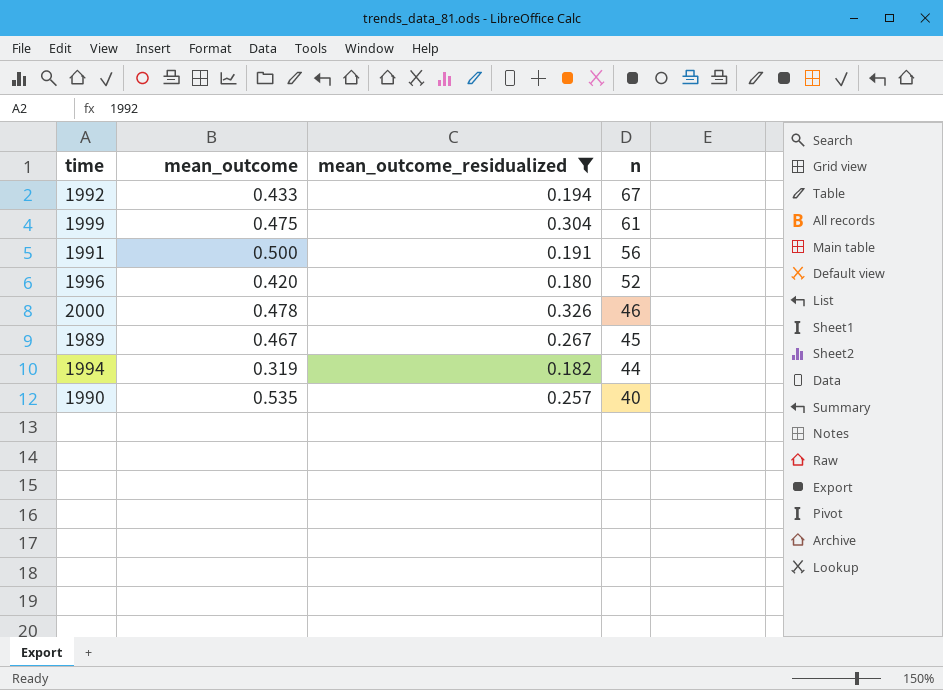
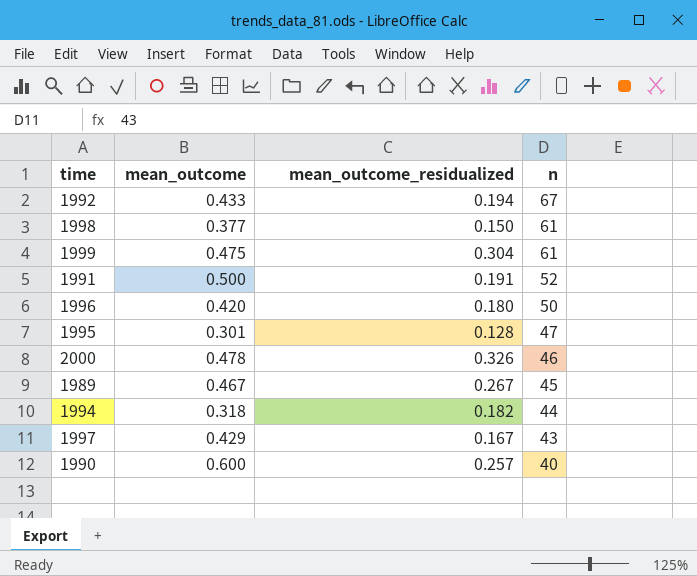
filter: mean_outcome_residualized >= 0.180 -> none
1991 | n: 56 -> 52
1996 | n: 52 -> 50
1994 | mean_outcome: 0.319 -> 0.318
1990 | mean_outcome: 0.535 -> 0.600

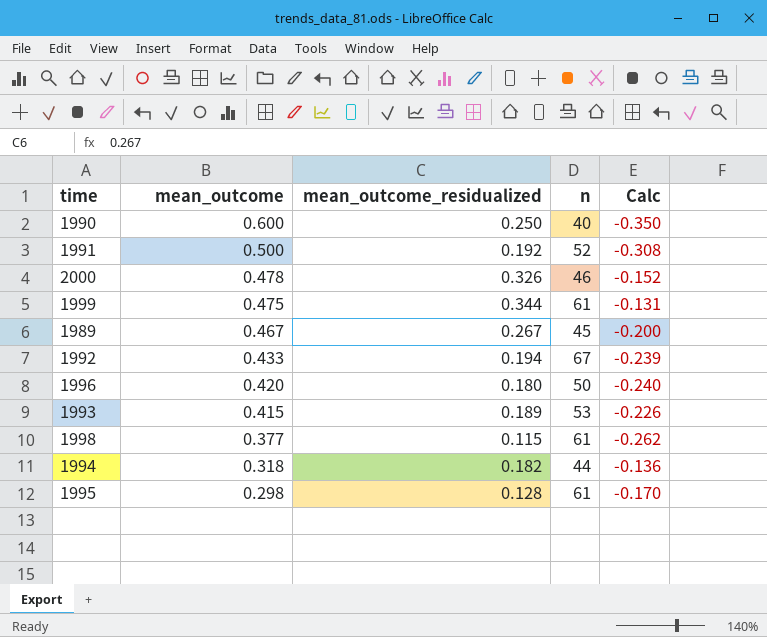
row order: n descending -> mean_outcome descending
column Calc | formula: none -> [mean_outcome_residualized] - [mean_outcome]
row 1997: 0.429 | 0.167 | 43 -> none
1990 | mean_outcome_residualized: 0.257 -> 0.250
1991 | mean_outcome_residualized: 0.191 -> 0.192
1999 | mean_outcome_residualized: 0.304 -> 0.344
row 1993: none -> 0.415 | 0.189 | 53 | -0.226
1998 | mean_outcome_residualized: 0.150 -> 0.115
1995 | mean_outcome: 0.301 -> 0.298
1995 | n: 47 -> 61

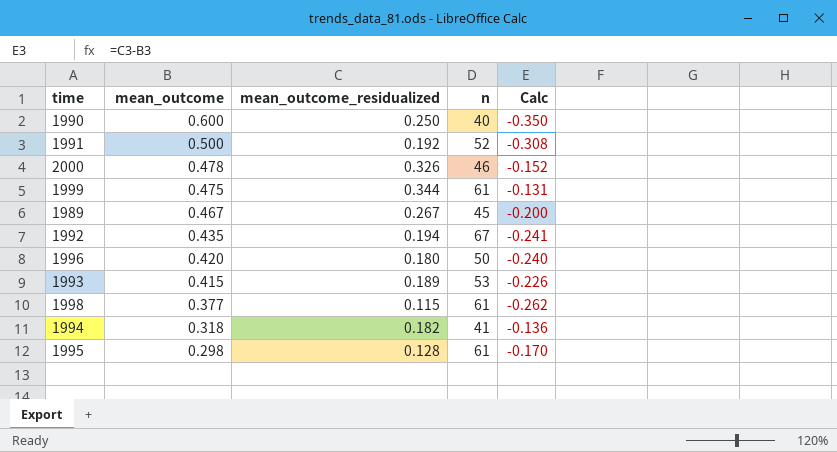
1992 | mean_outcome: 0.433 -> 0.435
1992 | Calc: -0.239 -> -0.241
1994 | n: 44 -> 41

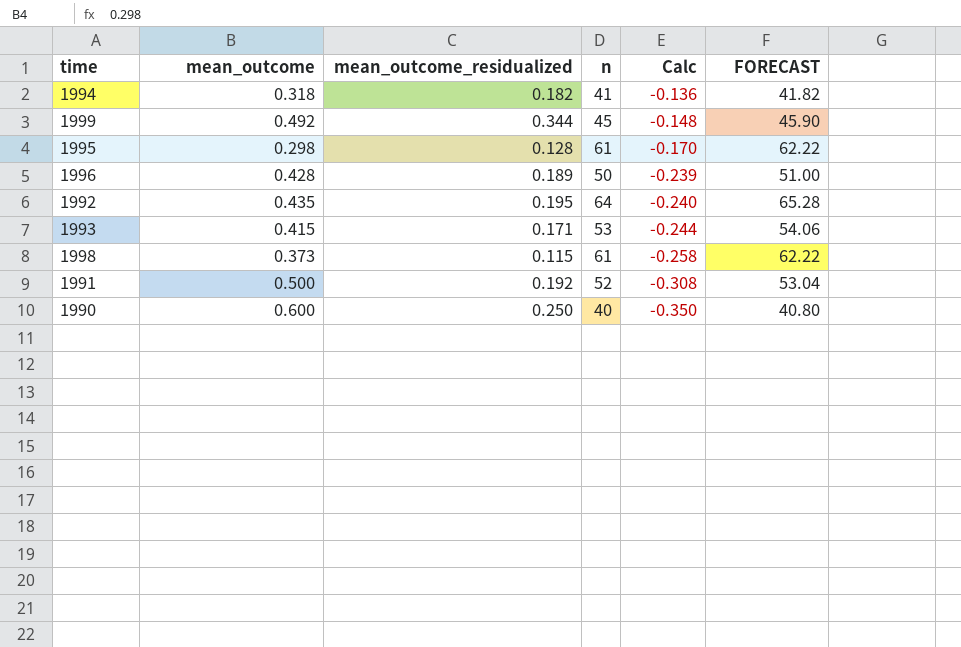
row order: mean_outcome descending -> Calc descending
column FORECAST | formula: none -> [n] * 1.02
row 2000: 0.478 | 0.326 | 46 | -0.152 -> none
row 1989: 0.467 | 0.267 | 45 | -0.200 -> none
1999 | mean_outcome: 0.475 -> 0.492
1999 | n: 61 -> 45
1999 | Calc: -0.131 -> -0.148
1996 | mean_outcome: 0.420 -> 0.428
1996 | mean_outcome_residualized: 0.180 -> 0.189
1996 | Calc: -0.240 -> -0.239
1992 | mean_outcome_residualized: 0.194 -> 0.195
1992 | n: 67 -> 64
1992 | Calc: -0.241 -> -0.240
1993 | mean_outcome_residualized: 0.189 -> 0.171
1993 | Calc: -0.226 -> -0.244
1998 | mean_outcome: 0.377 -> 0.373
1998 | Calc: -0.262 -> -0.258

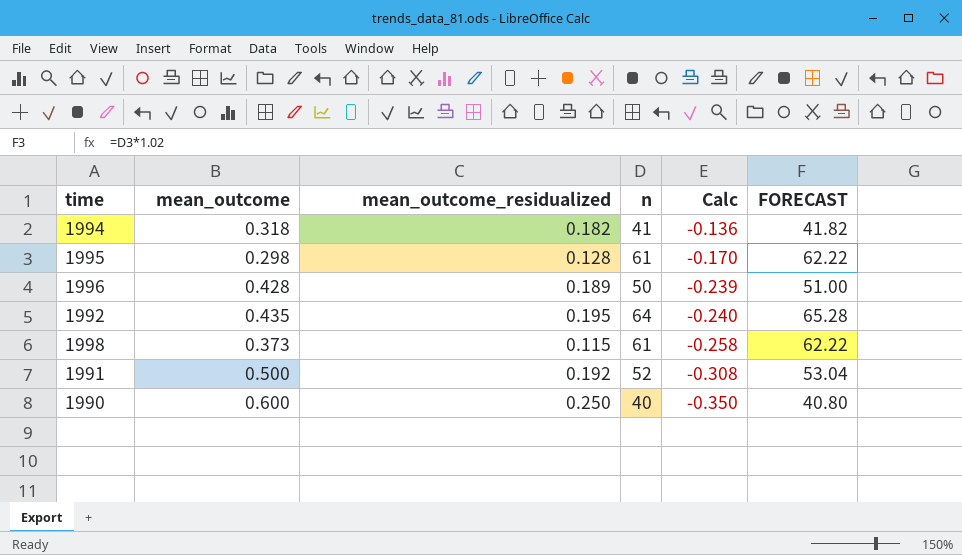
row 1999: 0.492 | 0.344 | 45 | -0.148 | 45.90 -> none
row 1993: 0.415 | 0.171 | 53 | -0.244 | 54.06 -> none

